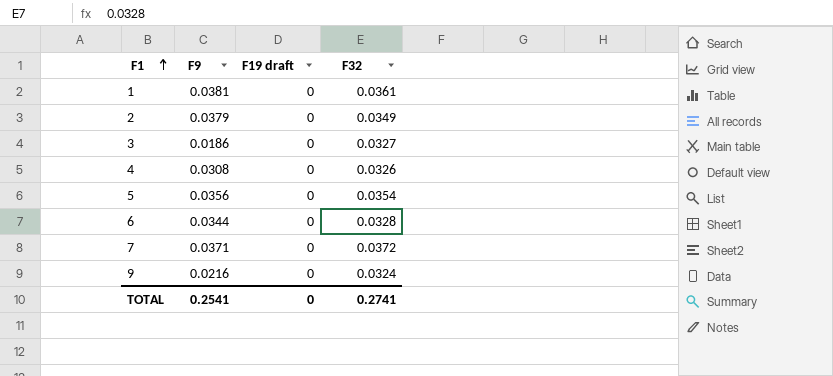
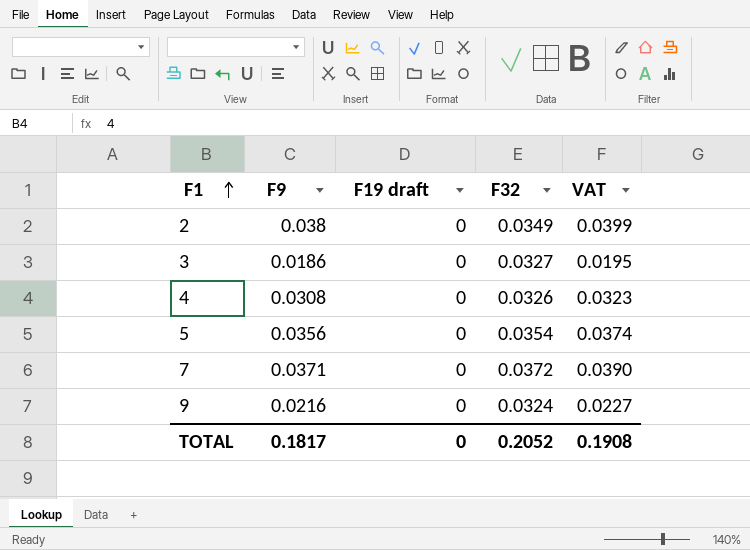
column VAT | formula: none -> [F9] * 1.05
row 1: 0.0381 | 0 | 0.0361 -> none
row 6: 0.0344 | 0 | 0.0328 -> none
2 | F9: 0.0379 -> 0.038
TOTAL | F9: 0.2541 -> 0.1817
TOTAL | F32: 0.2741 -> 0.2052

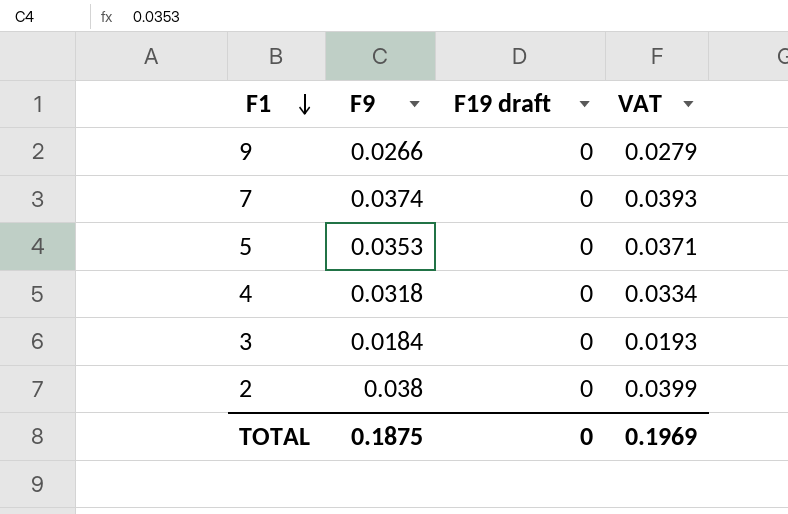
row order: F1 ascending -> F1 descending
column F32 | position: 4 -> none
9 | F9: 0.0216 -> 0.0266
9 | VAT: 0.0227 -> 0.0279
7 | F9: 0.0371 -> 0.0374
7 | VAT: 0.0390 -> 0.0393
5 | F9: 0.0356 -> 0.0353
5 | VAT: 0.0374 -> 0.0371
4 | F9: 0.0308 -> 0.0318
4 | VAT: 0.0323 -> 0.0334
3 | F9: 0.0186 -> 0.0184
3 | VAT: 0.0195 -> 0.0193
TOTAL | F9: 0.1817 -> 0.1875
TOTAL | VAT: 0.1908 -> 0.1969

